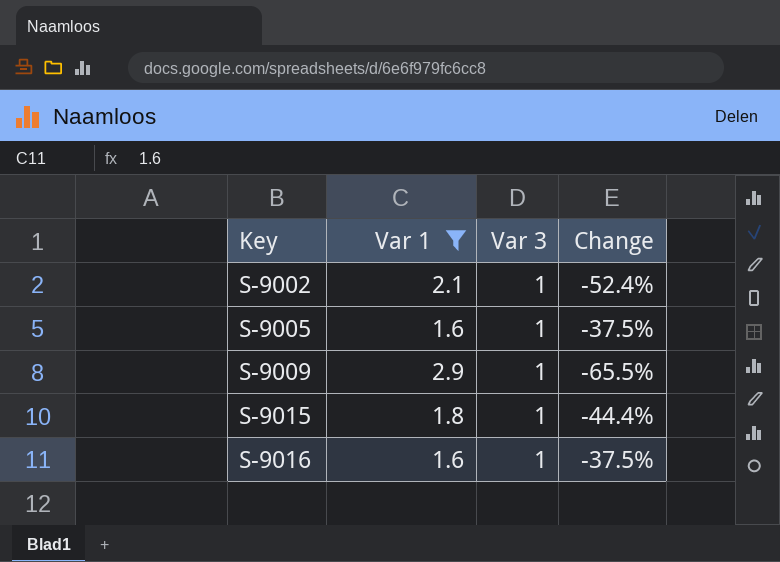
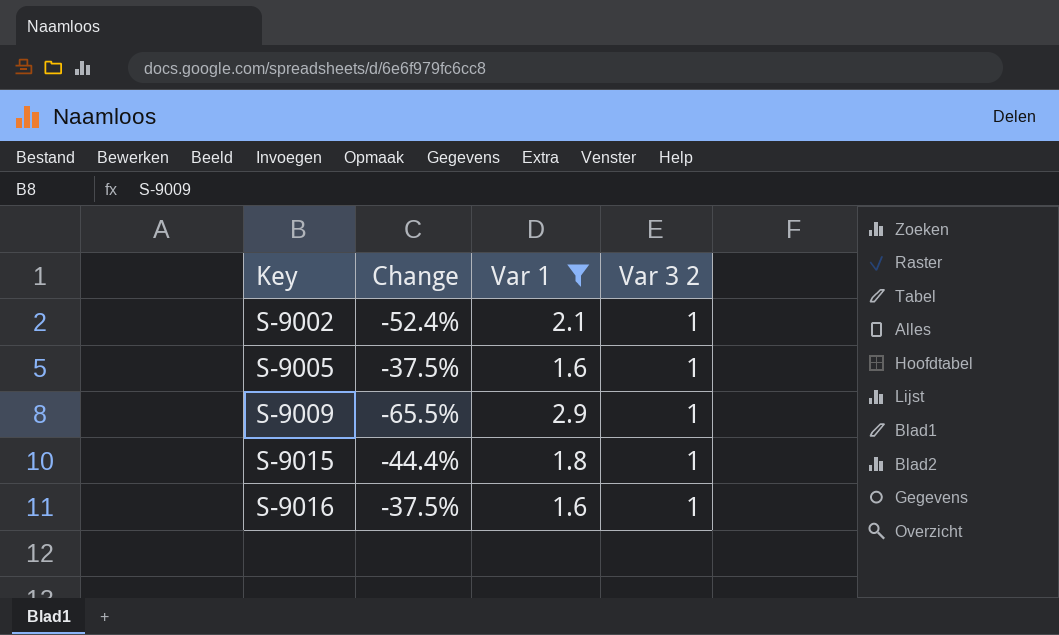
column Change | position: 4 -> 2
column name: Var 3 -> Var 3 2

